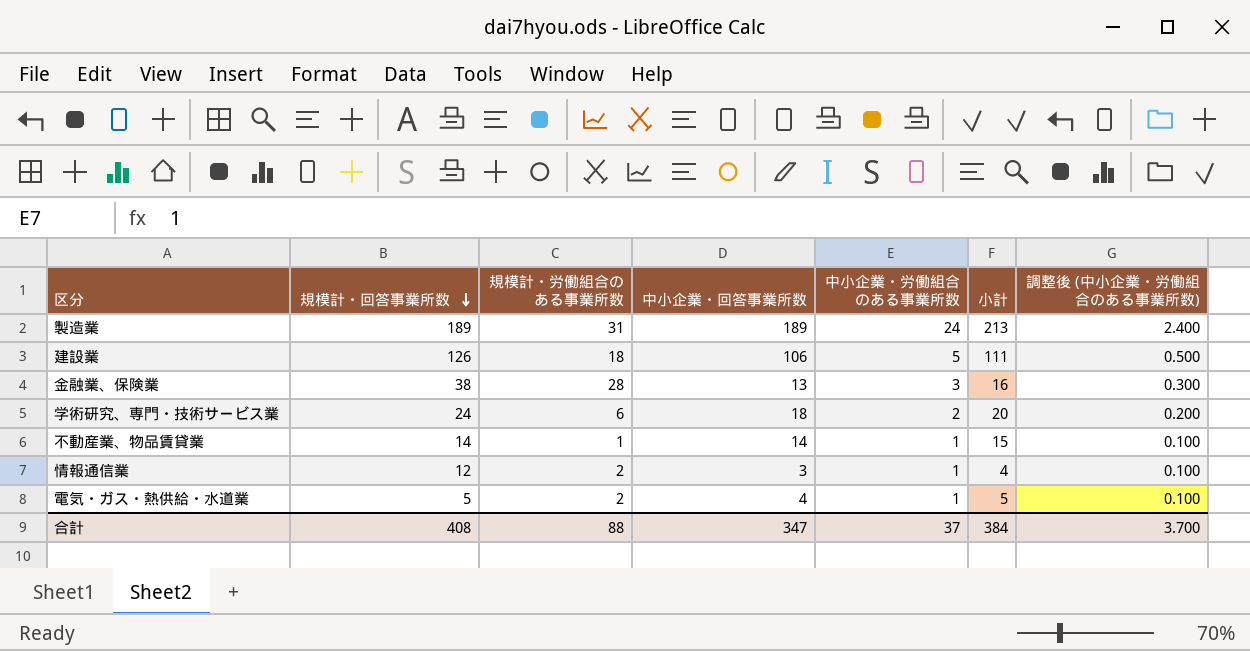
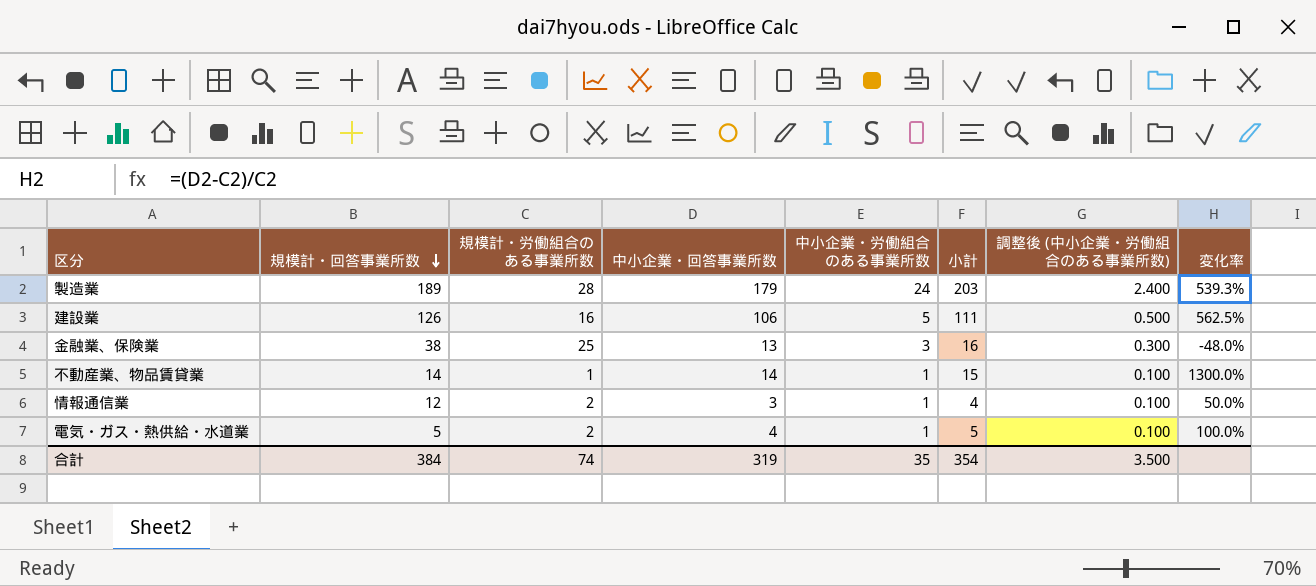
column 変化率 | formula: none -> ([中小企業・回答事業所数] - [規模計・労働組合のある事業所数]) / [規模計・労働組合のある事業所数]
row 学術研究、専門・技術サービス業: 24 | 6 | 18 | 2 | 20 | 0.200 -> none
製造業 | 規模計・労働組合のある事業所数: 31 -> 28
製造業 | 中小企業・回答事業所数: 189 -> 179
製造業 | 小計: 213 -> 203
建設業 | 規模計・労働組合のある事業所数: 18 -> 16
金融業、保険業 | 規模計・労働組合のある事業所数: 28 -> 25
合計 | 規模計・回答事業所数: 408 -> 384
合計 | 規模計・労働組合のある事業所数: 88 -> 74
合計 | 中小企業・回答事業所数: 347 -> 319
合計 | 中小企業・労働組合のある事業所数: 37 -> 35
合計 | 小計: 384 -> 354
合計 | 調整後 (中小企業・労働組合のある事業所数): 3.700 -> 3.500

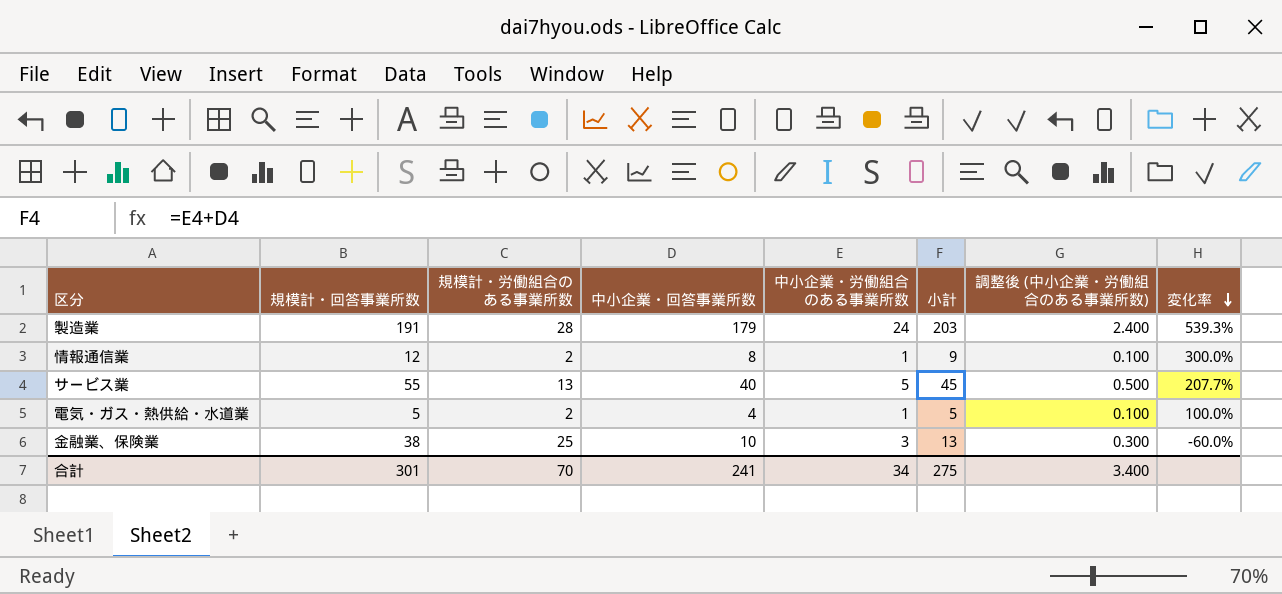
row order: 規模計・回答事業所数 descending -> 変化率 descending
row 建設業: 126 | 16 | 106 | 5 | 111 | 0.500 | 562.5% -> none
row 不動産業、物品賃貸業: 14 | 1 | 14 | 1 | 15 | 0.100 | 1300.0% -> none
製造業 | 規模計・回答事業所数: 189 -> 191
情報通信業 | 中小企業・回答事業所数: 3 -> 8
情報通信業 | 小計: 4 -> 9
情報通信業 | 変化率: 50.0% -> 300.0%
row サービス業: none -> 55 | 13 | 40 | 5 | 45 | 0.500 | 207.7%
金融業、保険業 | 中小企業・回答事業所数: 13 -> 10
金融業、保険業 | 小計: 16 -> 13
金融業、保険業 | 変化率: -48.0% -> -60.0%
合計 | 規模計・回答事業所数: 384 -> 301
合計 | 規模計・労働組合のある事業所数: 74 -> 70
合計 | 中小企業・回答事業所数: 319 -> 241
合計 | 中小企業・労働組合のある事業所数: 35 -> 34
合計 | 小計: 354 -> 275
合計 | 調整後 (中小企業・労働組合のある事業所数): 3.500 -> 3.400

